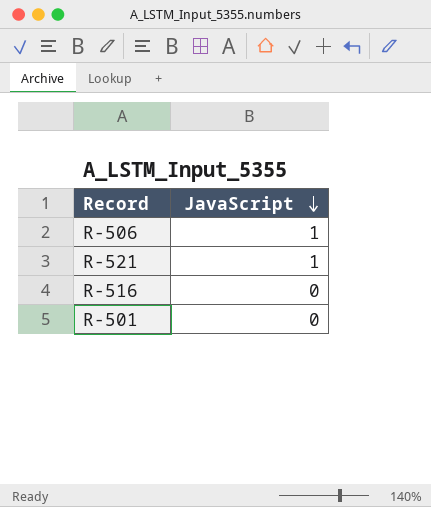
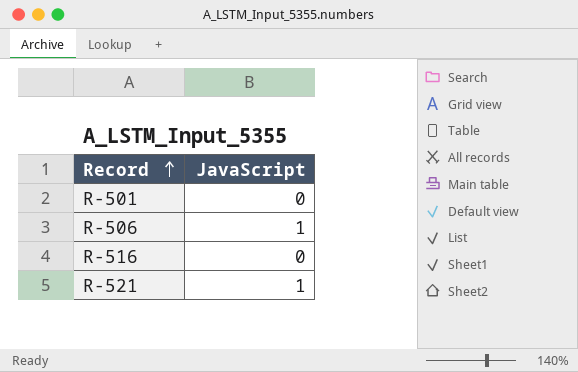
row order: JavaScript descending -> Record ascending

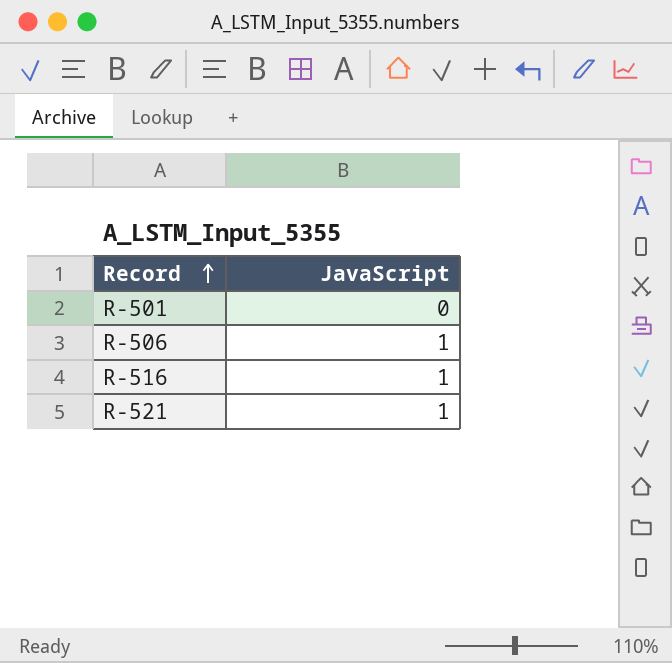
R-516 | JavaScript: 0 -> 1

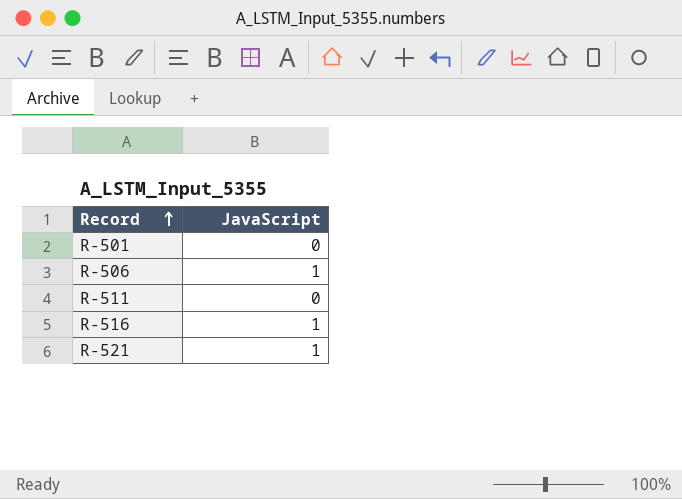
row R-511: none -> 0

